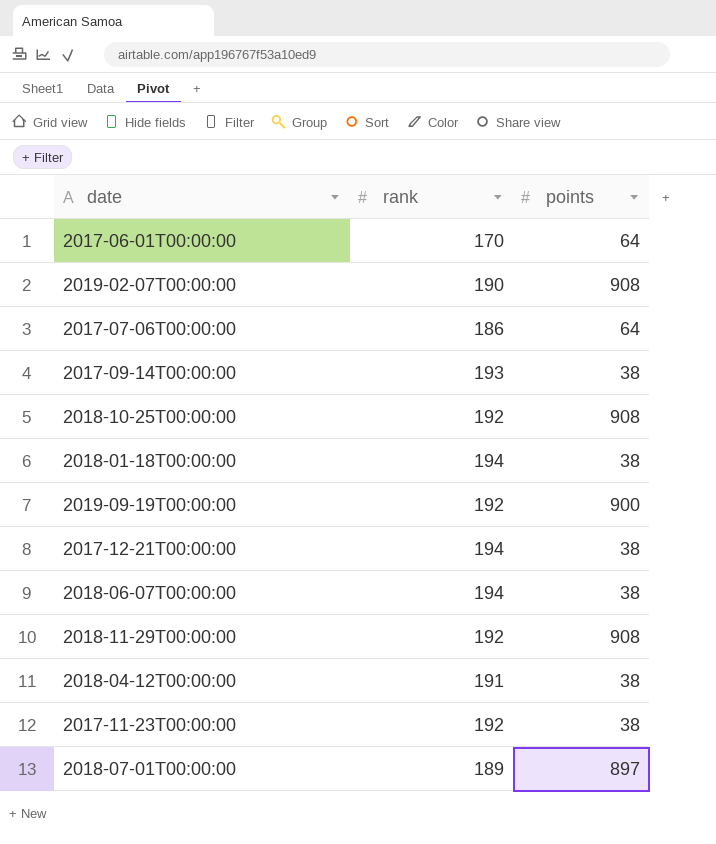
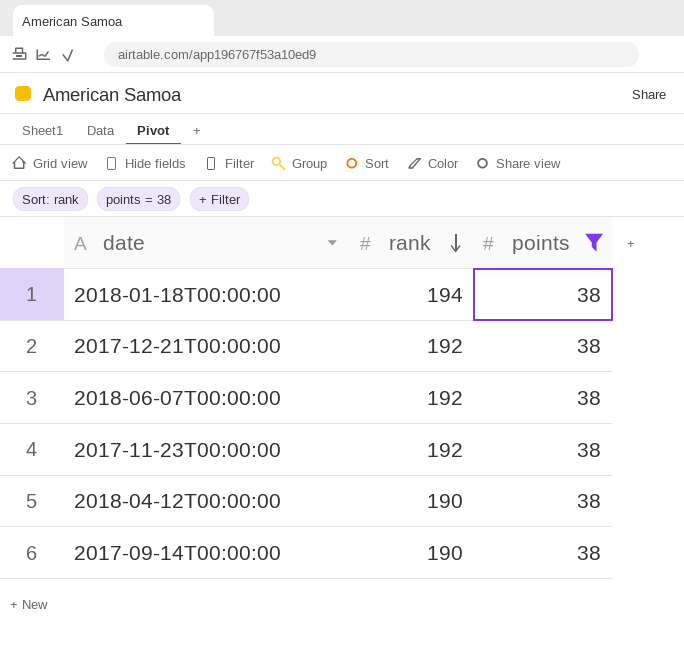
filter: none -> points = 38
row order: none -> rank descending
2017-12-21T00:00:00 | rank: 194 -> 192
2018-06-07T00:00:00 | rank: 194 -> 192
2018-04-12T00:00:00 | rank: 191 -> 190
2017-09-14T00:00:00 | rank: 193 -> 190

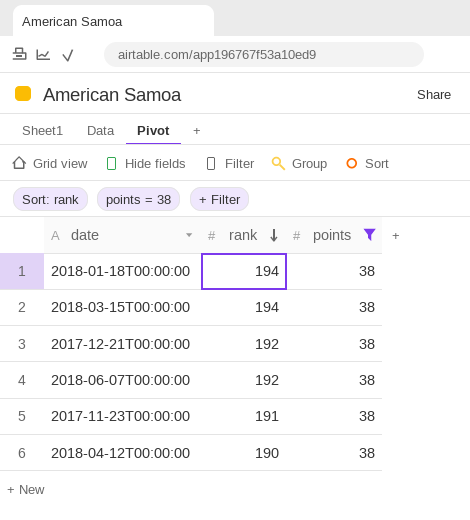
row 2017-09-14T00:00:00: 190 | 38 -> none
row 2018-03-15T00:00:00: none -> 194 | 38
2017-11-23T00:00:00 | rank: 192 -> 191

